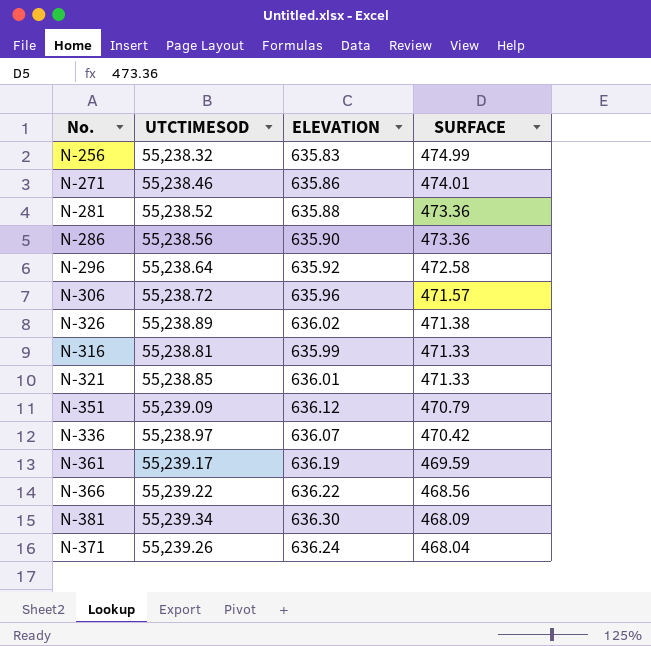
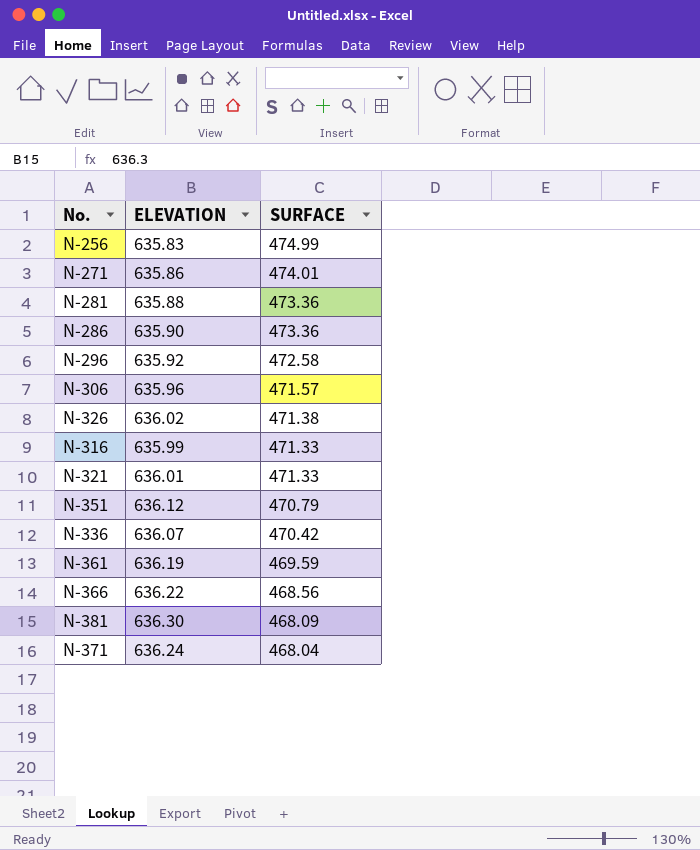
column UTCTIMESOD | position: 2 -> none

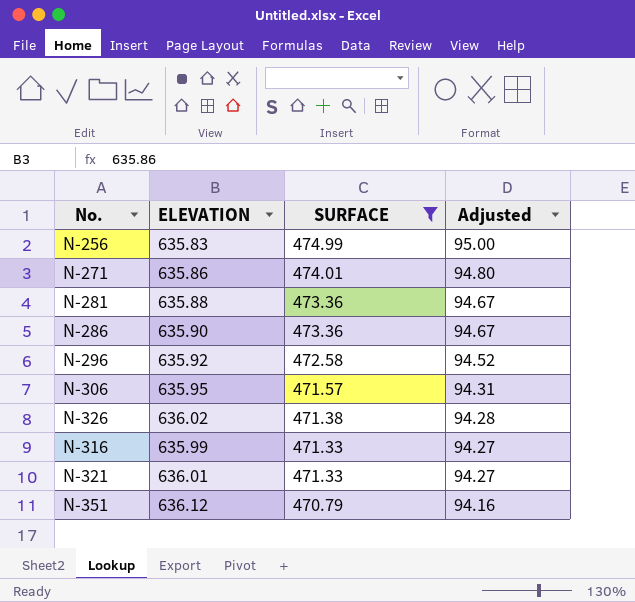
filter: none -> SURFACE >= 470.79
column Adjusted | formula: none -> [SURFACE] * 0.2
N-306 | ELEVATION: 635.96 -> 635.95

